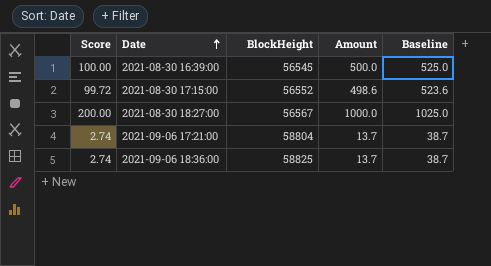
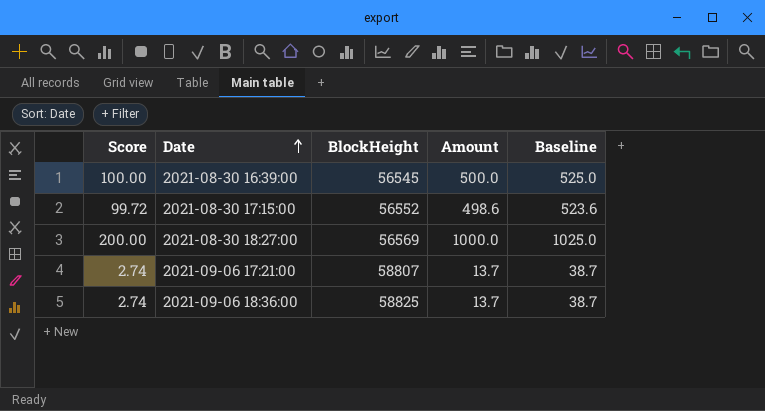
2021-08-30 18:27:00 | BlockHeight: 56567 -> 56569
2021-09-06 17:21:00 | BlockHeight: 58804 -> 58807

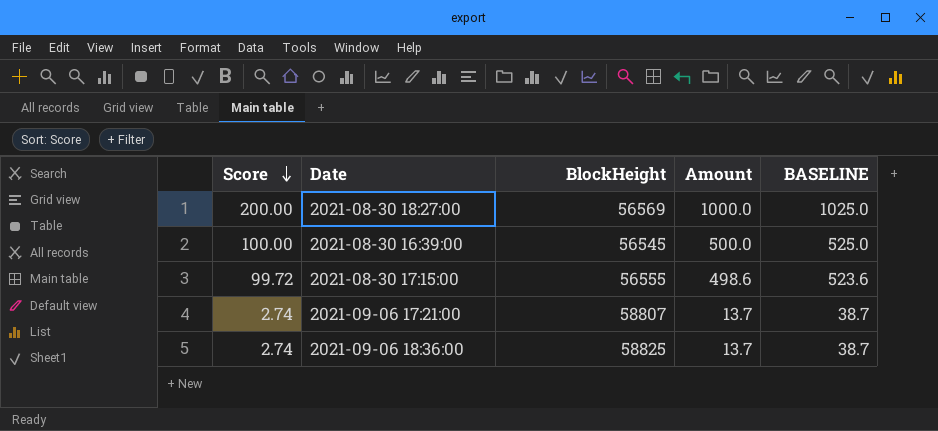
row order: Date ascending -> Score descending
column name: Baseline -> BASELINE
2021-08-30 17:15:00 | BlockHeight: 56552 -> 56555

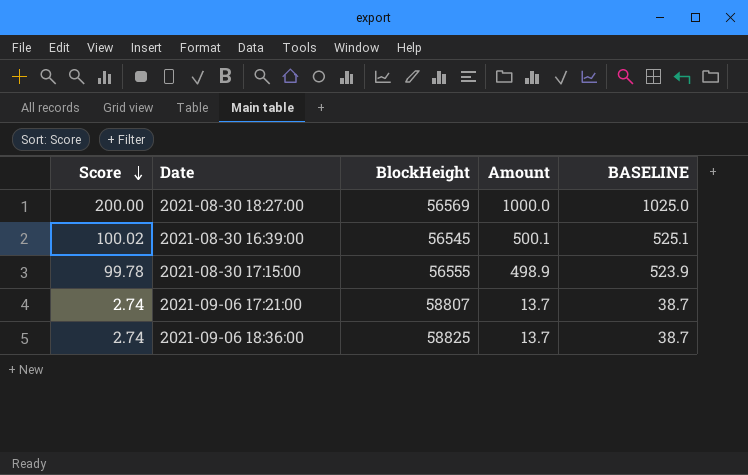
2021-08-30 16:39:00 | Score: 100.00 -> 100.02
2021-08-30 16:39:00 | Amount: 500.0 -> 500.1
2021-08-30 16:39:00 | BASELINE: 525.0 -> 525.1
2021-08-30 17:15:00 | Score: 99.72 -> 99.78
2021-08-30 17:15:00 | Amount: 498.6 -> 498.9
2021-08-30 17:15:00 | BASELINE: 523.6 -> 523.9

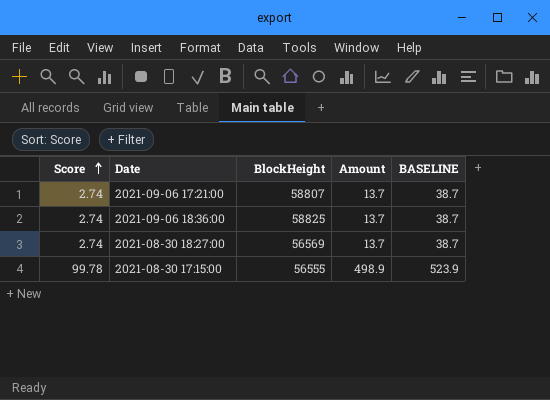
row order: Score descending -> Score ascending
row 2021-08-30 16:39:00: 100.02 | 56545 | 500.1 | 525.1 -> none
2021-08-30 18:27:00 | Score: 200.00 -> 2.74
2021-08-30 18:27:00 | Amount: 1000.0 -> 13.7
2021-08-30 18:27:00 | BASELINE: 1025.0 -> 38.7

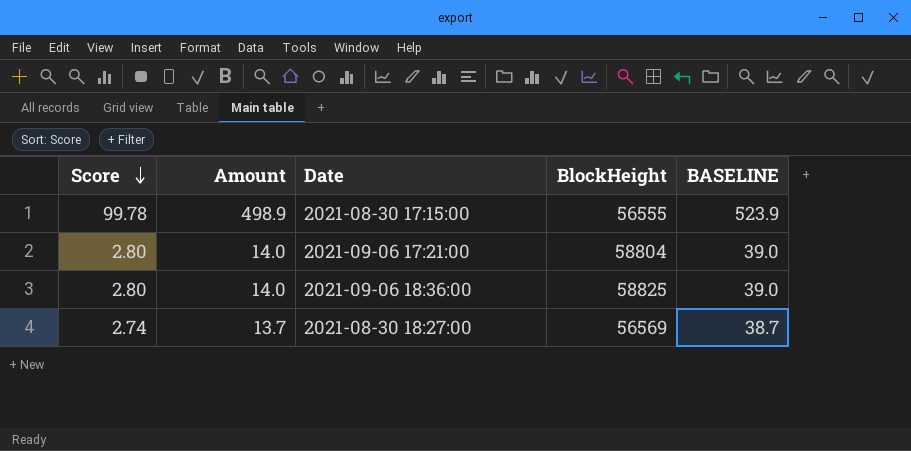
row order: Score ascending -> Score descending
column Amount | position: 4 -> 2
2021-09-06 17:21:00 | Score: 2.74 -> 2.80
2021-09-06 17:21:00 | Amount: 13.7 -> 14.0
2021-09-06 17:21:00 | BlockHeight: 58807 -> 58804
2021-09-06 17:21:00 | BASELINE: 38.7 -> 39.0
2021-09-06 18:36:00 | Score: 2.74 -> 2.80
2021-09-06 18:36:00 | Amount: 13.7 -> 14.0
2021-09-06 18:36:00 | BASELINE: 38.7 -> 39.0

